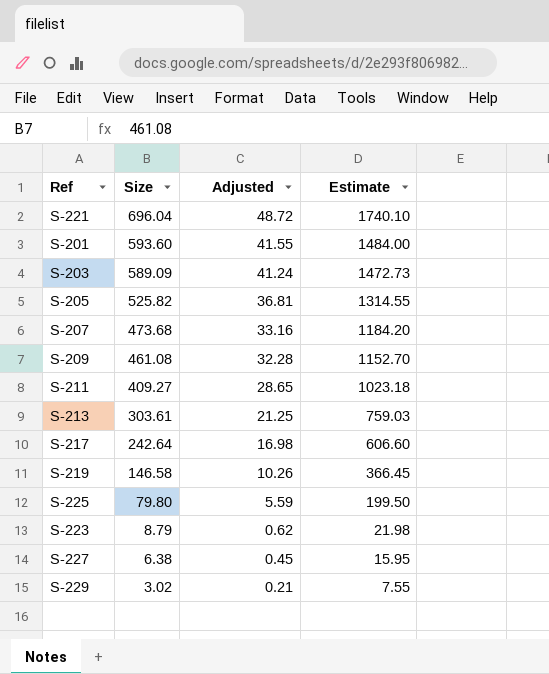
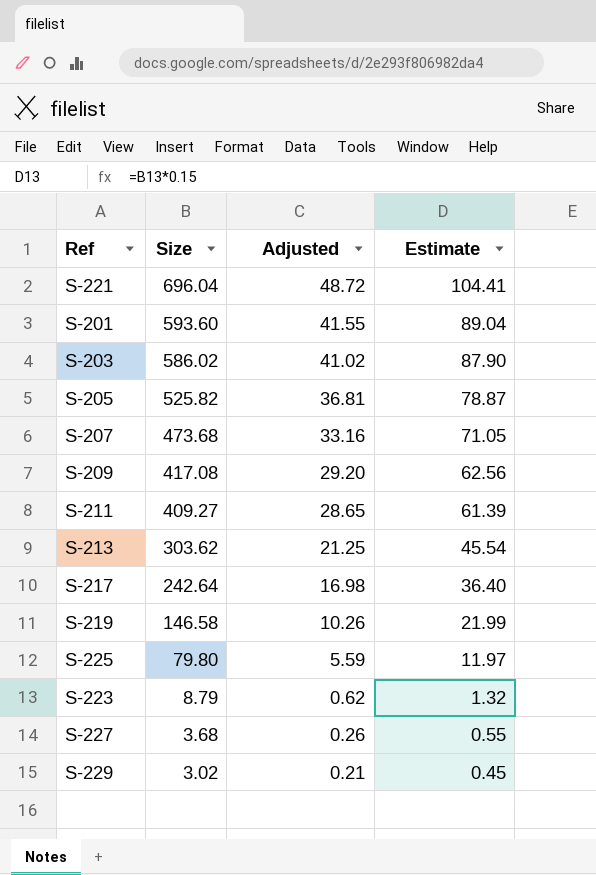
column Estimate | formula: [Size] * 2.5 -> [Size] * 0.15
S-203 | Size: 589.09 -> 586.02
S-203 | Adjusted: 41.24 -> 41.02
S-209 | Size: 461.08 -> 417.08
S-209 | Adjusted: 32.28 -> 29.20
S-213 | Size: 303.61 -> 303.62
S-227 | Size: 6.38 -> 3.68
S-227 | Adjusted: 0.45 -> 0.26

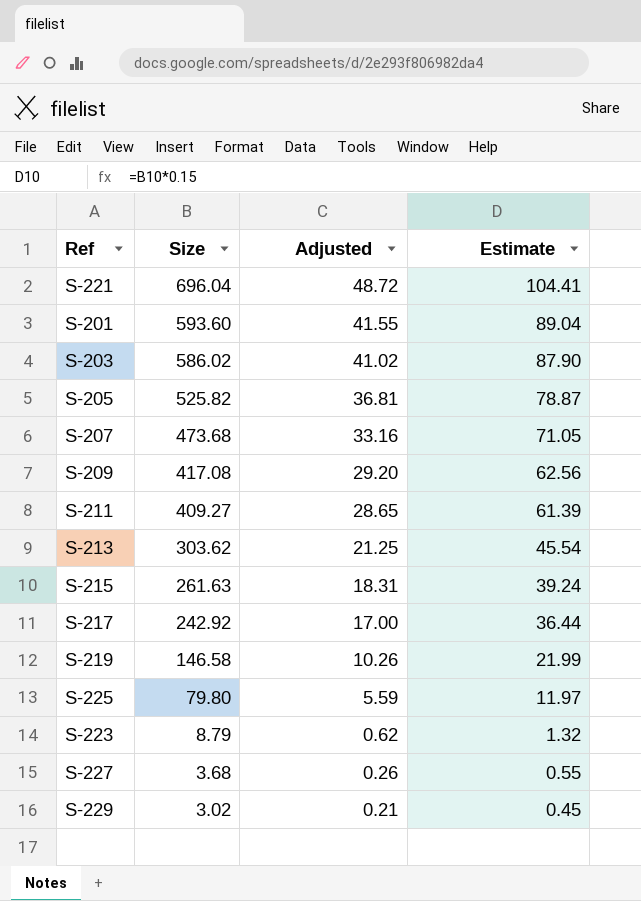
row S-215: none -> 261.63 | 18.31 | 39.24
S-217 | Size: 242.64 -> 242.92
S-217 | Adjusted: 16.98 -> 17.00
S-217 | Estimate: 36.40 -> 36.44

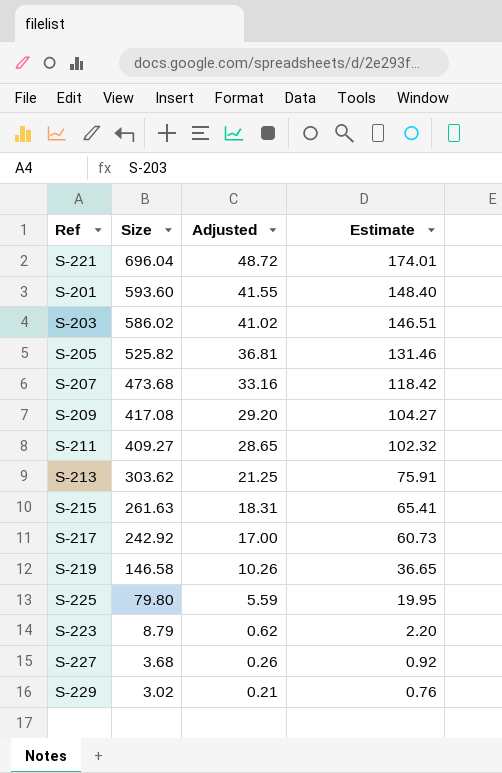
column Estimate | formula: [Size] * 0.15 -> [Size] * 0.25

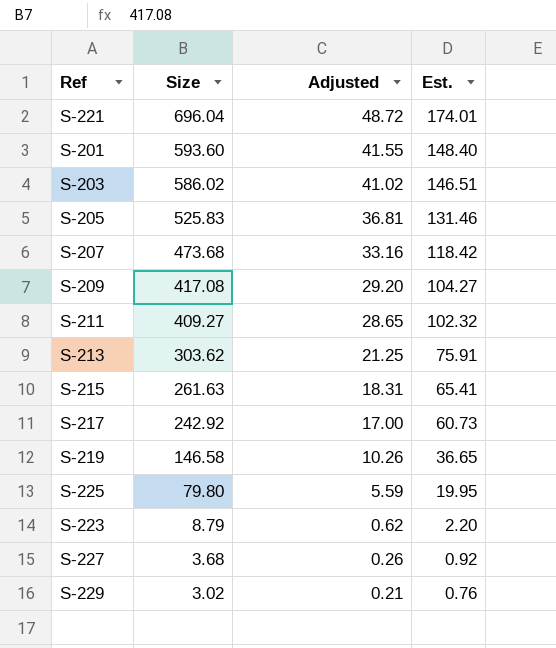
column name: Estimate -> Est.
S-205 | Size: 525.82 -> 525.83

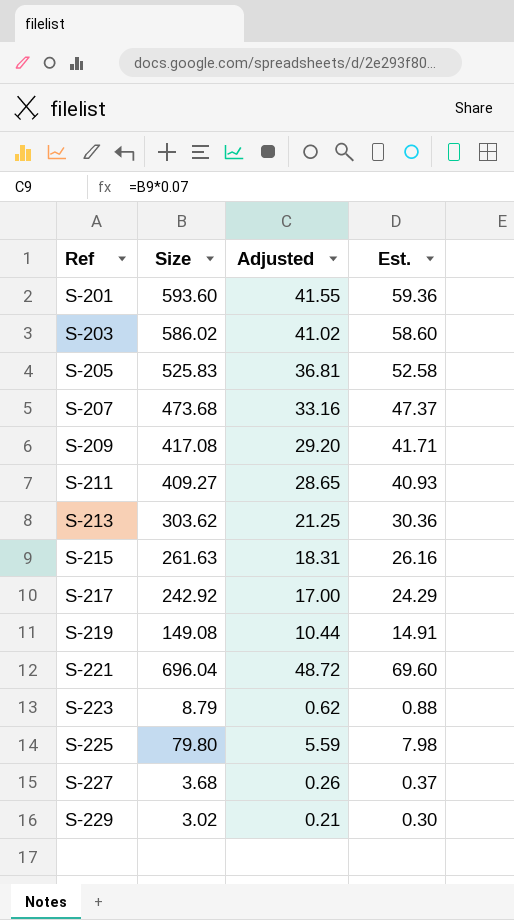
row order: Size descending -> Ref ascending
column Est. | formula: [Size] * 0.25 -> [Size] * 0.1
S-219 | Size: 146.58 -> 149.08
S-219 | Adjusted: 10.26 -> 10.44

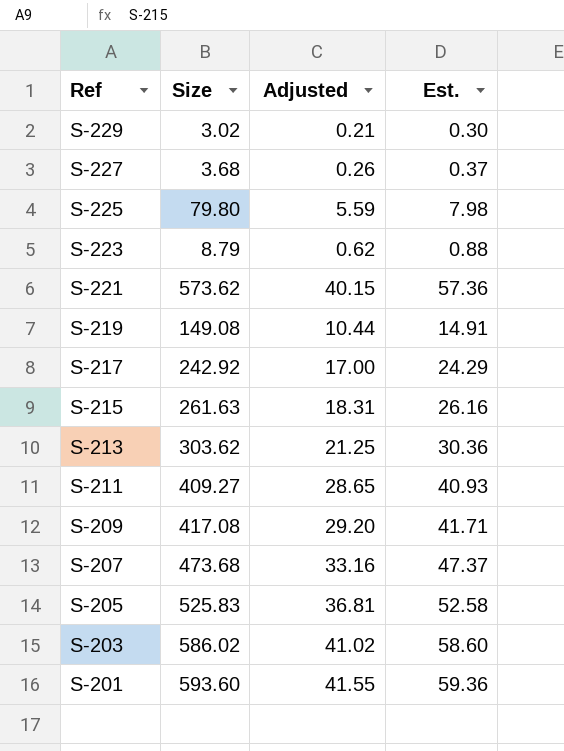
row order: Ref ascending -> Ref descending
S-221 | Size: 696.04 -> 573.62
S-221 | Adjusted: 48.72 -> 40.15
S-221 | Est.: 69.60 -> 57.36

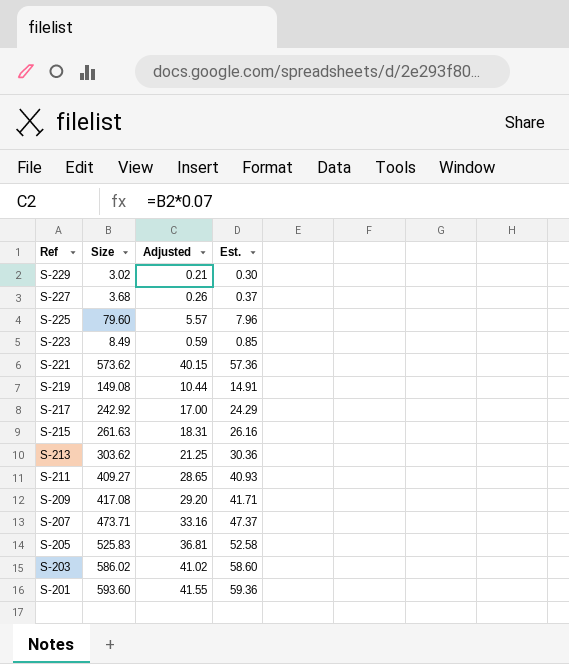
S-225 | Size: 79.80 -> 79.60
S-225 | Adjusted: 5.59 -> 5.57
S-225 | Est.: 7.98 -> 7.96
S-223 | Size: 8.79 -> 8.49
S-223 | Adjusted: 0.62 -> 0.59
S-223 | Est.: 0.88 -> 0.85
S-207 | Size: 473.68 -> 473.71

